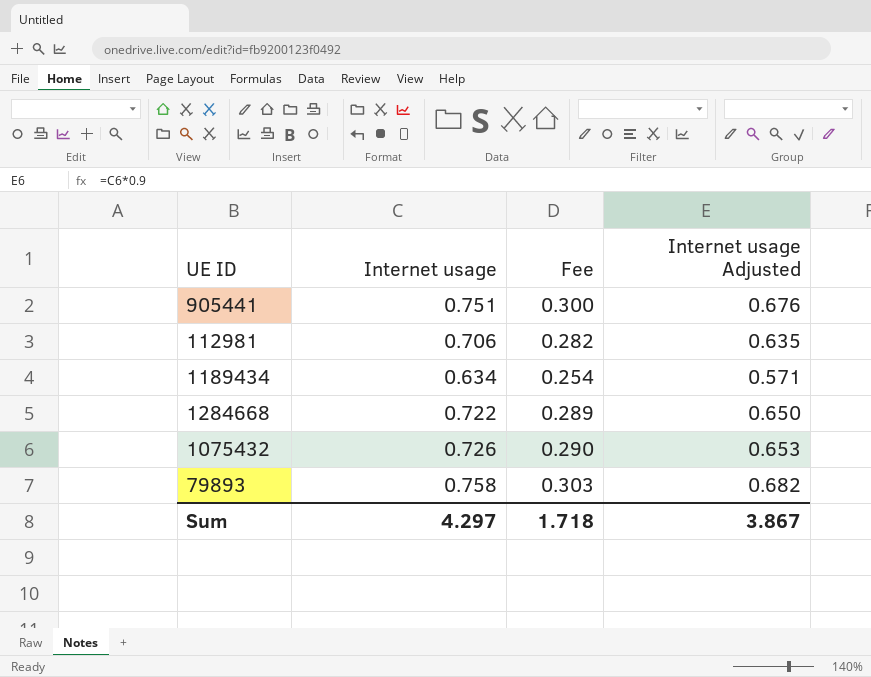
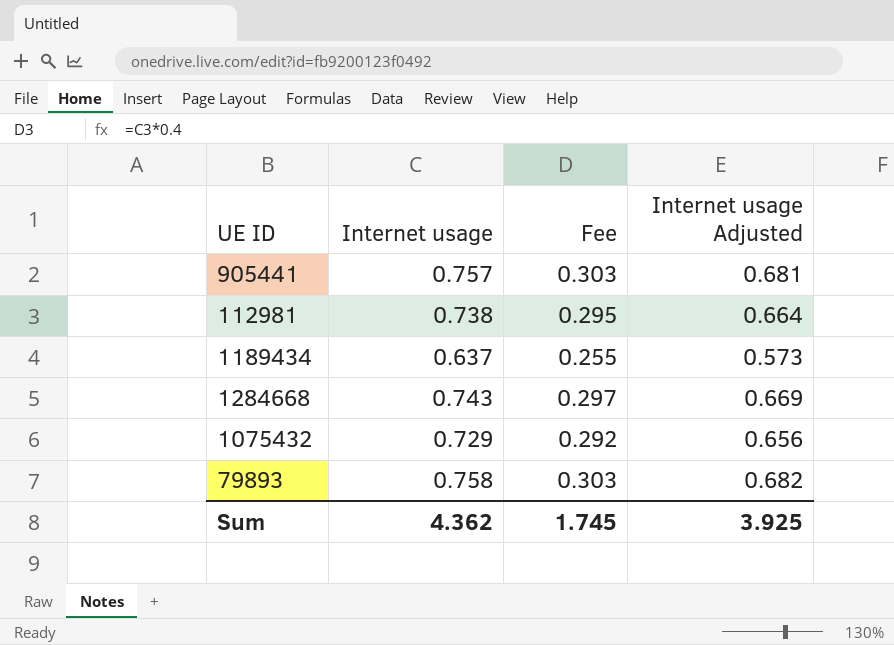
905441 | Internet usage: 0.751 -> 0.757
905441 | Fee: 0.300 -> 0.303
905441 | Internet usage Adjusted: 0.676 -> 0.681
112981 | Internet usage: 0.706 -> 0.738
112981 | Fee: 0.282 -> 0.295
112981 | Internet usage Adjusted: 0.635 -> 0.664
1189434 | Internet usage: 0.634 -> 0.637
1189434 | Fee: 0.254 -> 0.255
1189434 | Internet usage Adjusted: 0.571 -> 0.573
1284668 | Internet usage: 0.722 -> 0.743
1284668 | Fee: 0.289 -> 0.297
1284668 | Internet usage Adjusted: 0.650 -> 0.669
1075432 | Internet usage: 0.726 -> 0.729
1075432 | Fee: 0.290 -> 0.292
1075432 | Internet usage Adjusted: 0.653 -> 0.656
Sum | Internet usage: 4.297 -> 4.362
Sum | Fee: 1.718 -> 1.745
Sum | Internet usage Adjusted: 3.867 -> 3.925

